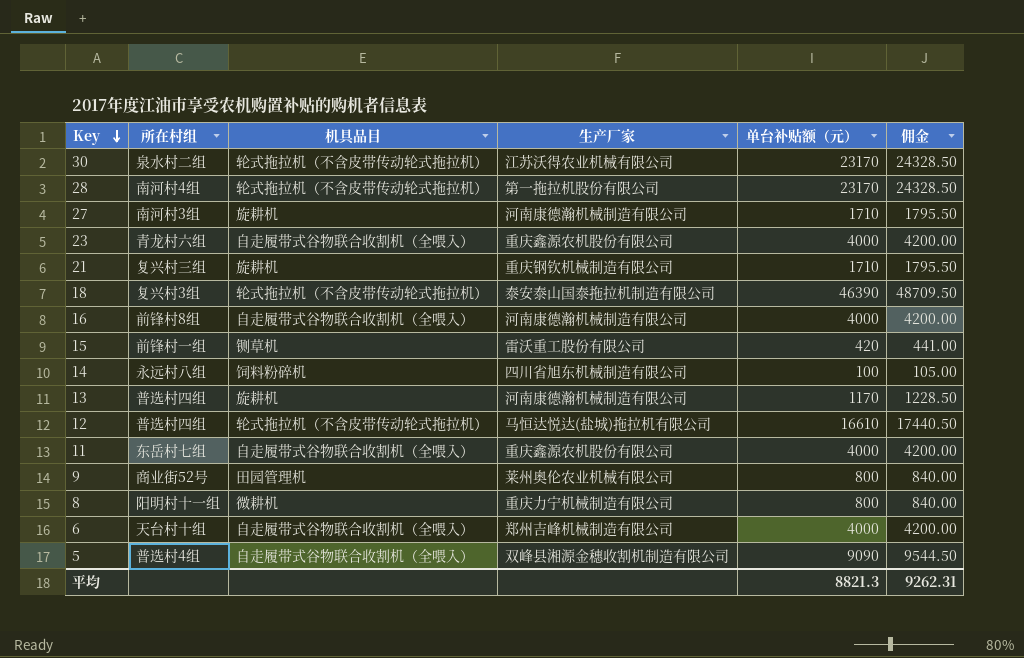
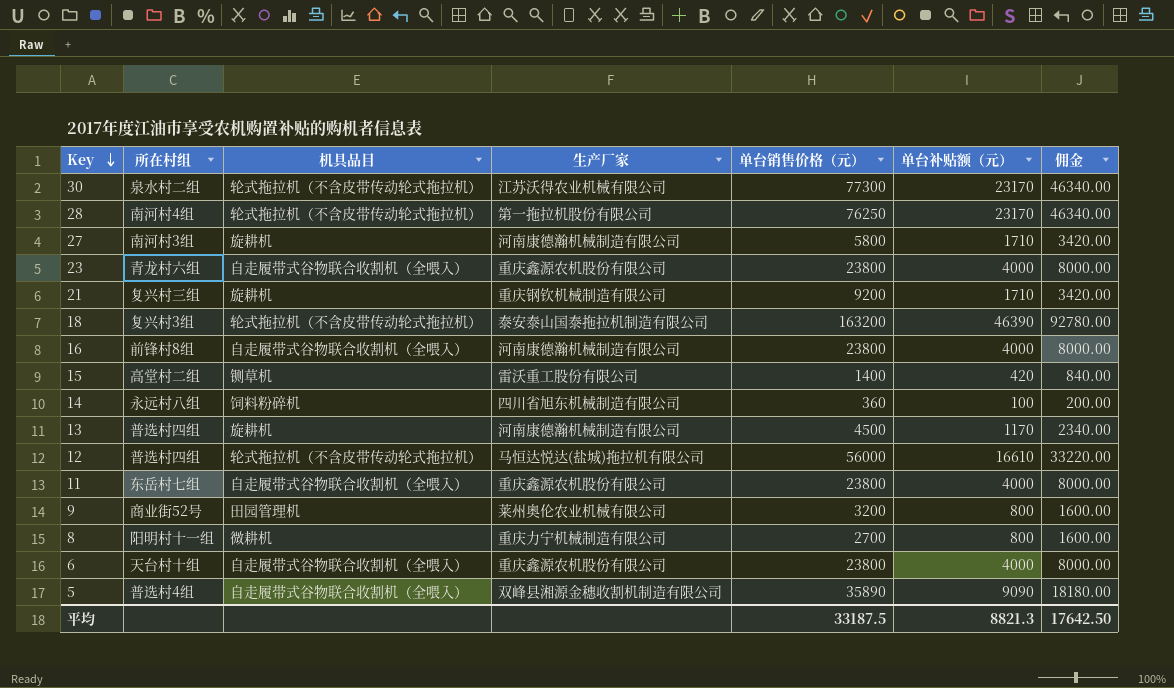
column 单台销售价格（元） | position: none -> 5
column 佣金 | formula: [单台补贴额（元）] * 1.05 -> [单台补贴额（元）] * 2
15 | 所在村组: 前锋村一组 -> 高堂村二组
6 | 生产厂家: 郑州吉峰机械制造有限公司 -> 重庆鑫源农机股份有限公司
平均 | 佣金: 9262.31 -> 17642.50

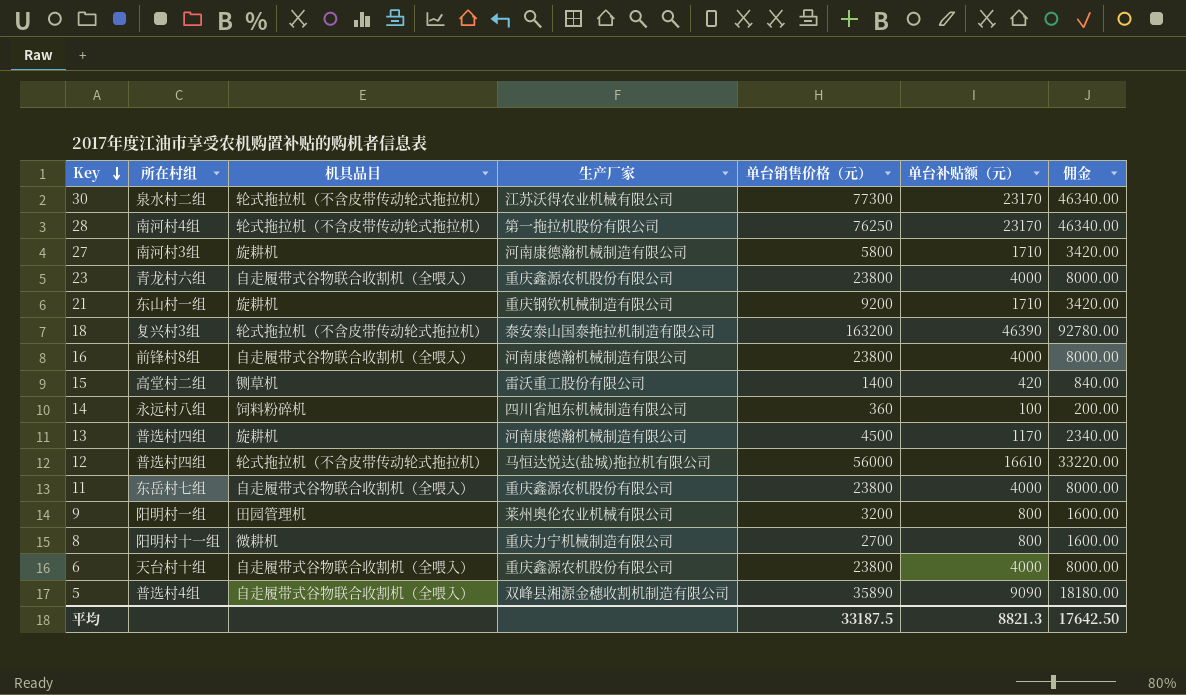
21 | 所在村组: 复兴村三组 -> 东山村一组
9 | 所在村组: 商业街52号 -> 阳明村一组

